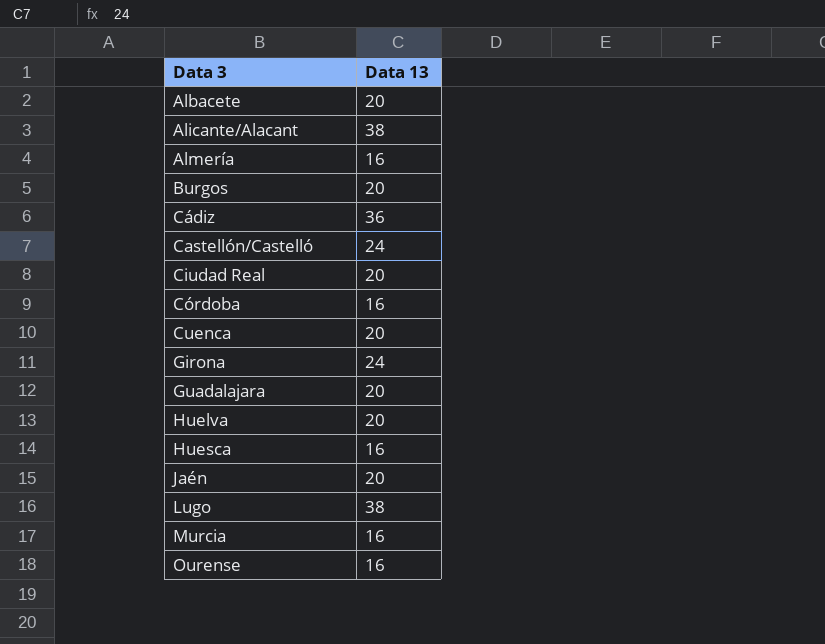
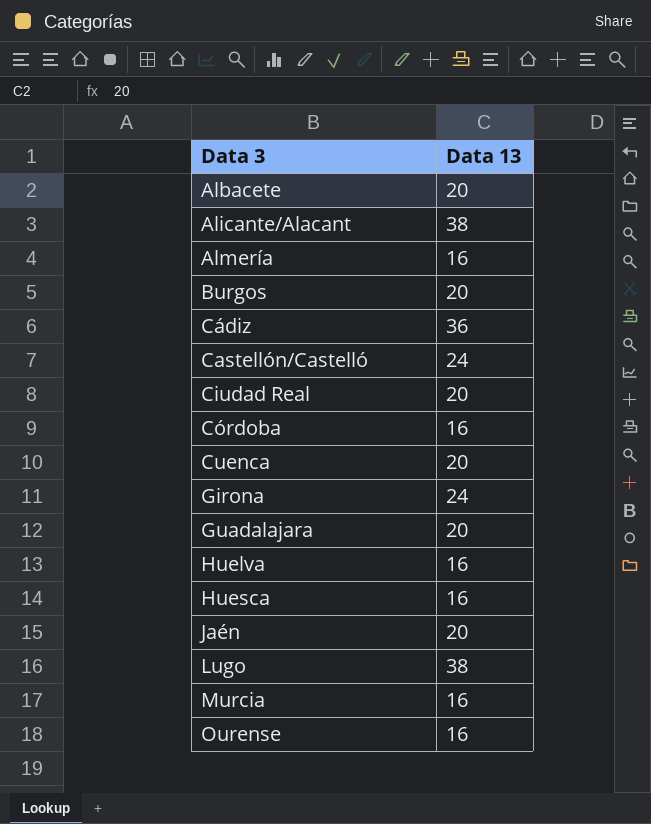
Huelva | Data 13: 20 -> 16

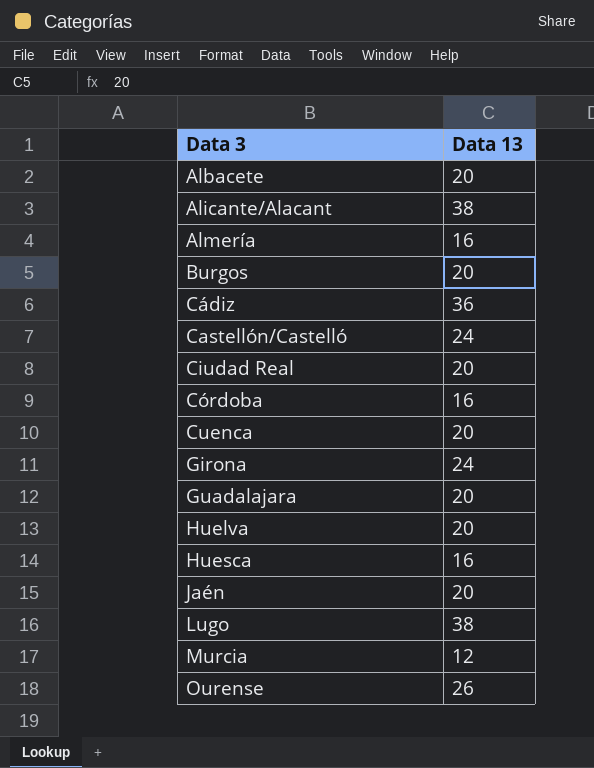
Huelva | Data 13: 16 -> 20
Murcia | Data 13: 16 -> 12
Ourense | Data 13: 16 -> 26

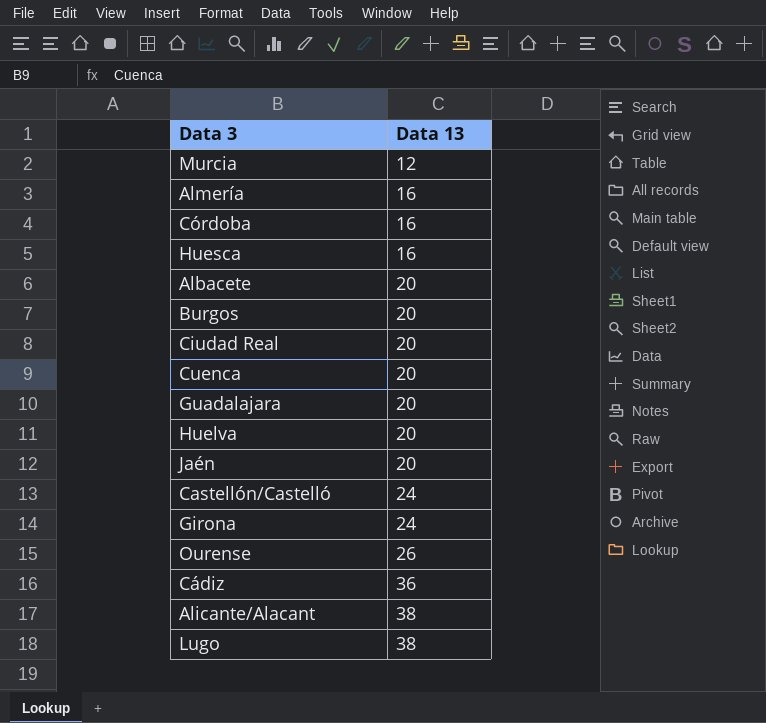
row order: Data 3 ascending -> Data 13 ascending

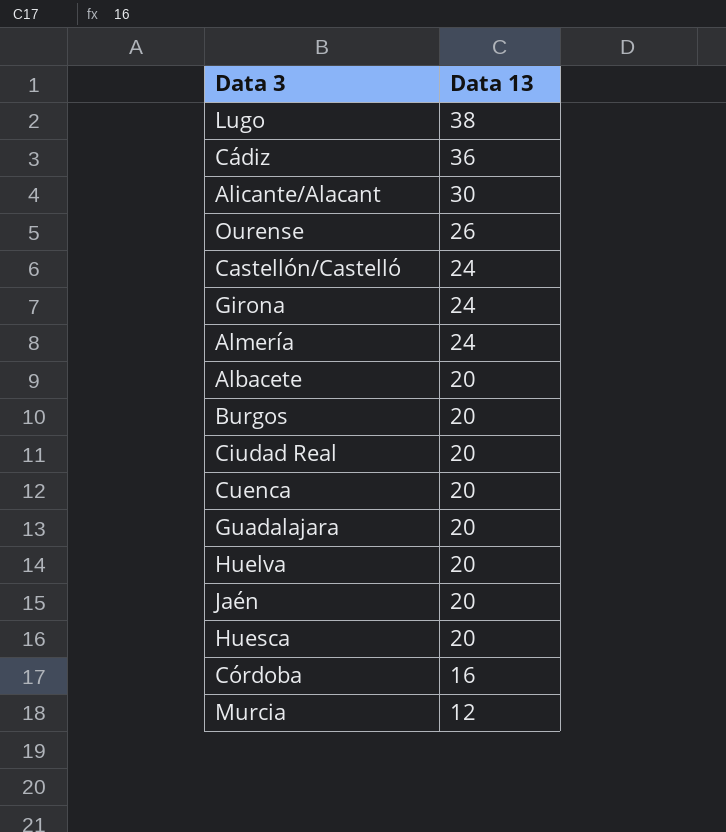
row order: Data 13 ascending -> Data 13 descending
Alicante/Alacant | Data 13: 38 -> 30
Almería | Data 13: 16 -> 24
Huesca | Data 13: 16 -> 20

